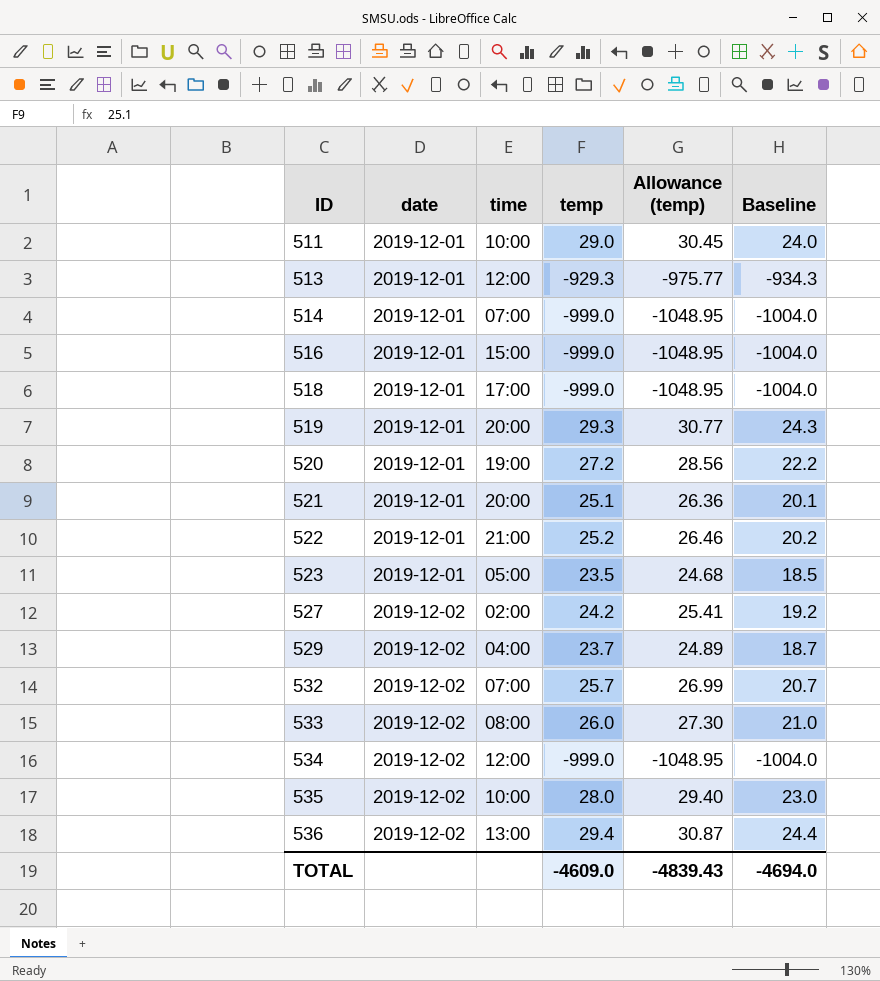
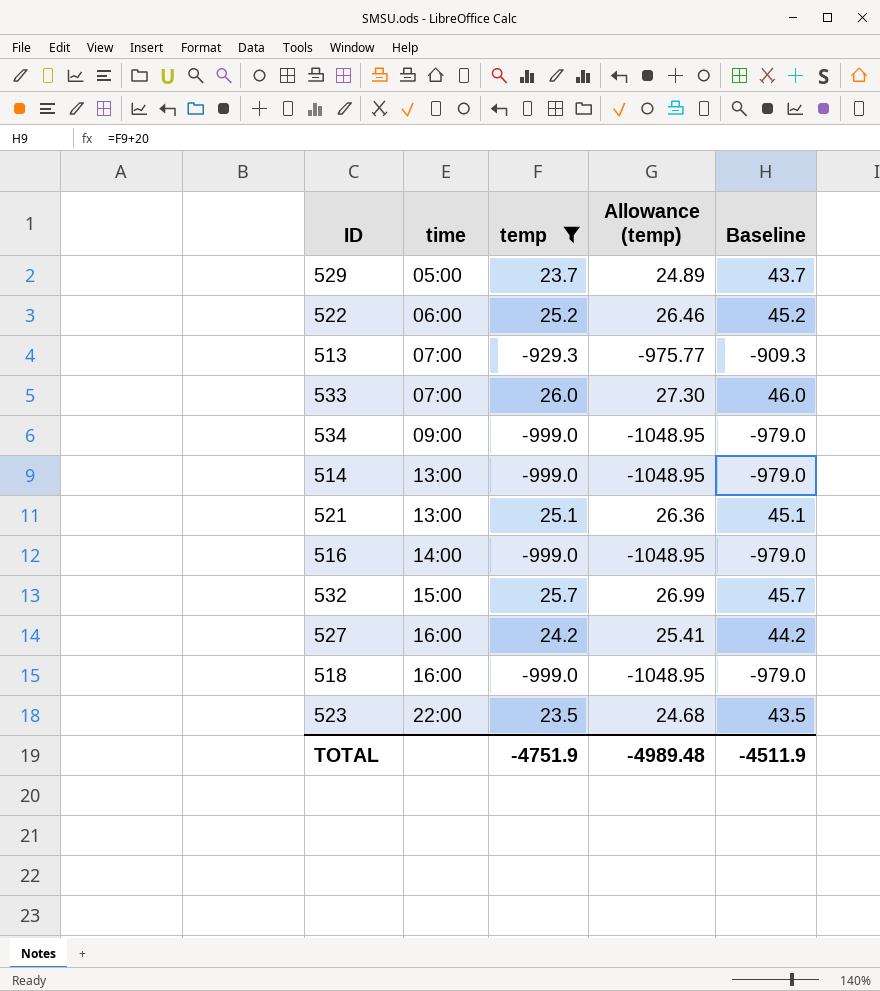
filter: none -> temp <= 26.0
row order: ID ascending -> time ascending
column date | position: 2 -> none
column Baseline | formula: [temp] - 5 -> [temp] + 20
529 | time: 04:00 -> 05:00
522 | time: 21:00 -> 06:00
513 | time: 12:00 -> 07:00
533 | time: 08:00 -> 07:00
534 | time: 12:00 -> 09:00
514 | time: 07:00 -> 13:00
521 | time: 20:00 -> 13:00
516 | time: 15:00 -> 14:00
532 | time: 07:00 -> 15:00
527 | time: 02:00 -> 16:00
518 | time: 17:00 -> 16:00
523 | time: 05:00 -> 22:00
TOTAL | temp: -4609.0 -> -4751.9
TOTAL | Allowance (temp): -4839.43 -> -4989.48
TOTAL | Baseline: -4694.0 -> -4511.9

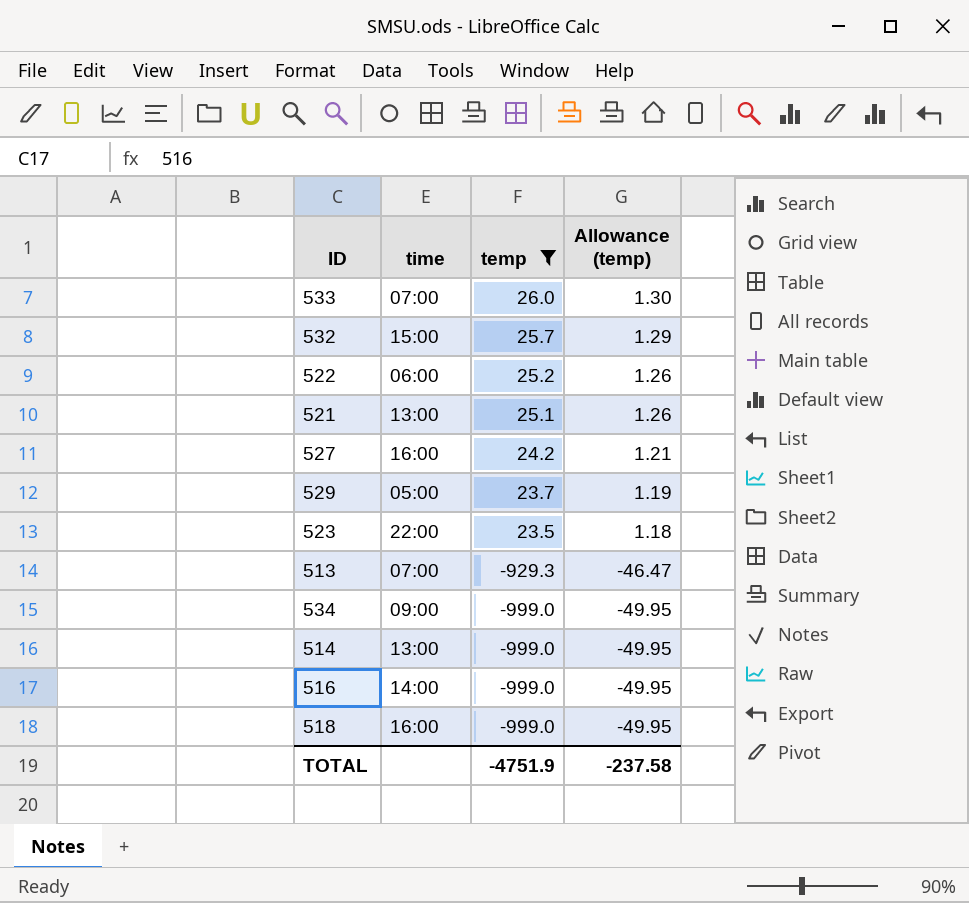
row order: time ascending -> temp descending
column Baseline | formula: [temp] + 20 -> none
column Allowance (temp) | formula: [temp] * 1.05 -> [temp] * 0.05
TOTAL | Allowance (temp): -4989.48 -> -237.58

